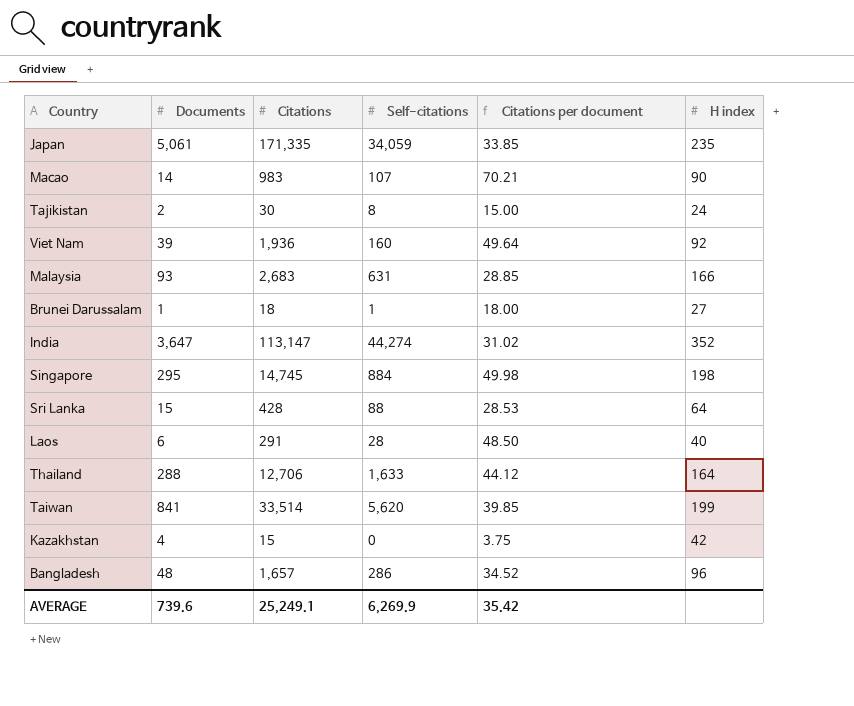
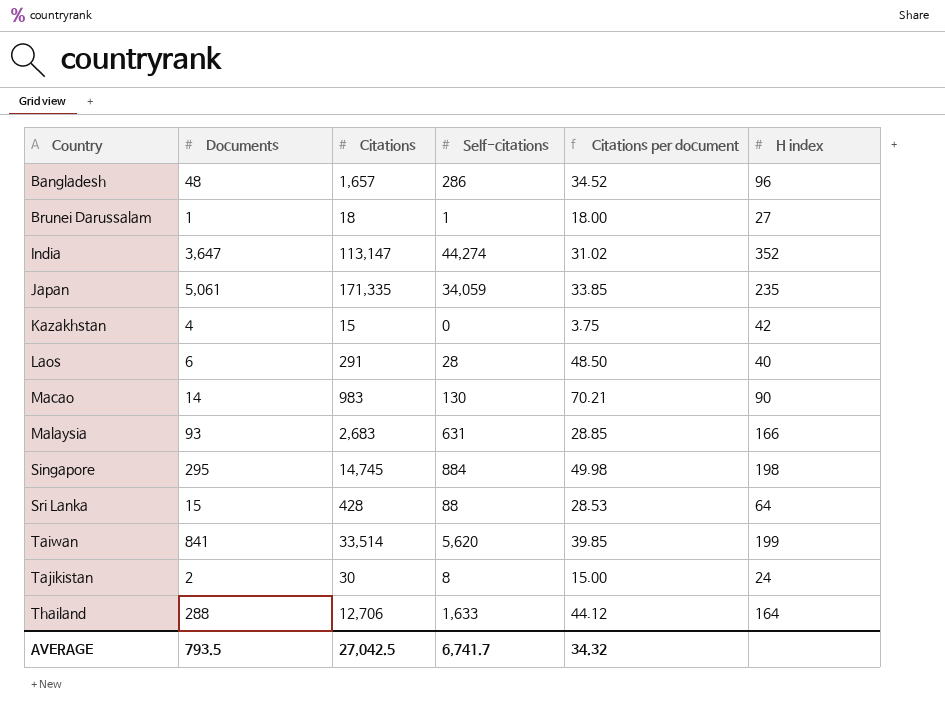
row order: none -> Country ascending
row Viet Nam: 39 | 1,936 | 160 | 49.64 | 92 -> none
Macao | Self-citations: 107 -> 130
AVERAGE | Documents: 739.6 -> 793.5
AVERAGE | Citations: 25,249.1 -> 27,042.5
AVERAGE | Self-citations: 6,269.9 -> 6,741.7
AVERAGE | Citations per document: 35.42 -> 34.32

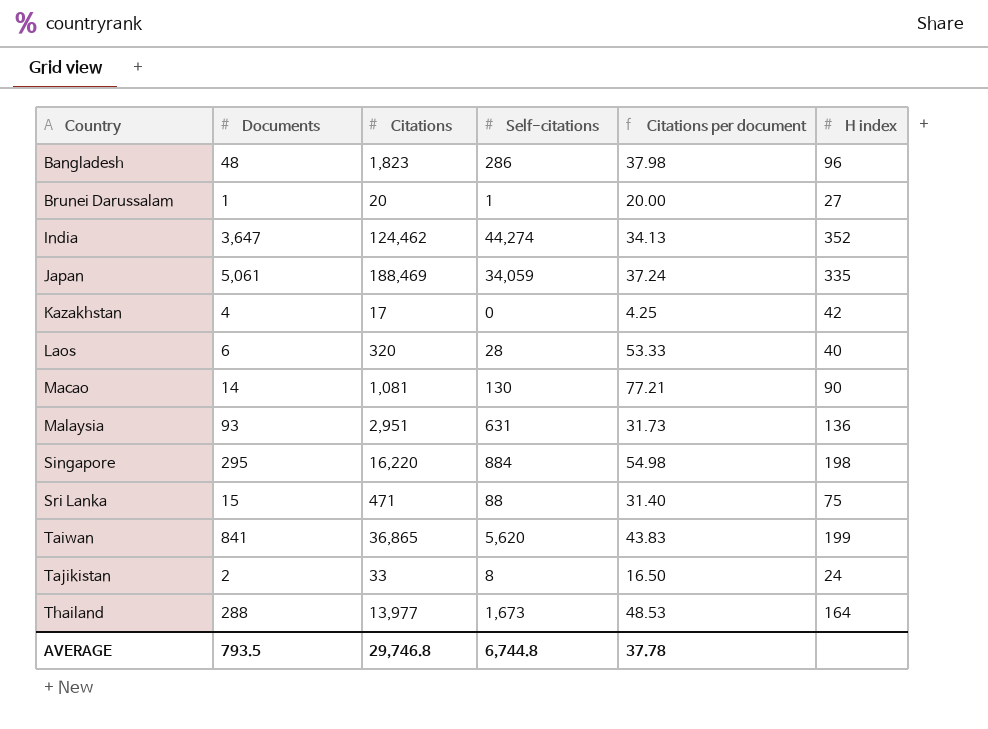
Bangladesh | Citations: 1,657 -> 1,823
Bangladesh | Citations per document: 34.52 -> 37.98
Brunei Darussalam | Citations: 18 -> 20
Brunei Darussalam | Citations per document: 18.00 -> 20.00
India | Citations: 113,147 -> 124,462
India | Citations per document: 31.02 -> 34.13
Japan | Citations: 171,335 -> 188,469
Japan | Citations per document: 33.85 -> 37.24
Japan | H index: 235 -> 335
Kazakhstan | Citations: 15 -> 17
Kazakhstan | Citations per document: 3.75 -> 4.25
Laos | Citations: 291 -> 320
Laos | Citations per document: 48.50 -> 53.33
Macao | Citations: 983 -> 1,081
Macao | Citations per document: 70.21 -> 77.21
Malaysia | Citations: 2,683 -> 2,951
Malaysia | Citations per document: 28.85 -> 31.73
Malaysia | H index: 166 -> 136
Singapore | Citations: 14,745 -> 16,220
Singapore | Citations per document: 49.98 -> 54.98
Sri Lanka | Citations: 428 -> 471
Sri Lanka | Citations per document: 28.53 -> 31.40
Sri Lanka | H index: 64 -> 75
Taiwan | Citations: 33,514 -> 36,865
Taiwan | Citations per document: 39.85 -> 43.83
Tajikistan | Citations: 30 -> 33
Tajikistan | Citations per document: 15.00 -> 16.50
Thailand | Citations: 12,706 -> 13,977
Thailand | Self-citations: 1,633 -> 1,673
Thailand | Citations per document: 44.12 -> 48.53
AVERAGE | Citations: 27,042.5 -> 29,746.8
AVERAGE | Self-citations: 6,741.7 -> 6,744.8
AVERAGE | Citations per document: 34.32 -> 37.78

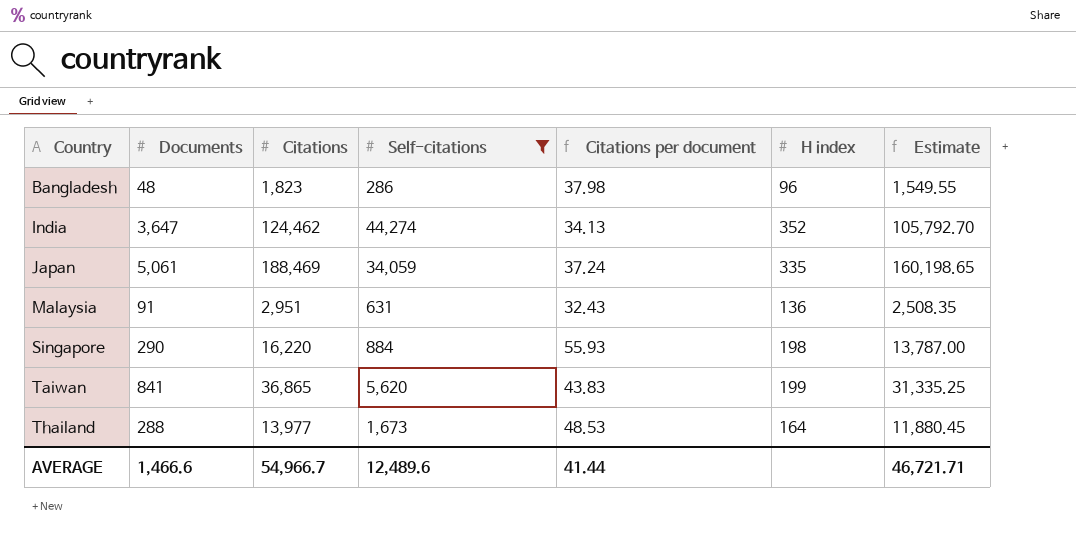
filter: none -> Self-citations >= 286
column Estimate | formula: none -> [Citations] * 0.85
Malaysia | Documents: 93 -> 91
Malaysia | Citations per document: 31.73 -> 32.43
Singapore | Documents: 295 -> 290
Singapore | Citations per document: 54.98 -> 55.93
AVERAGE | Documents: 793.5 -> 1,466.6
AVERAGE | Citations: 29,746.8 -> 54,966.7
AVERAGE | Self-citations: 6,744.8 -> 12,489.6
AVERAGE | Citations per document: 37.78 -> 41.44

